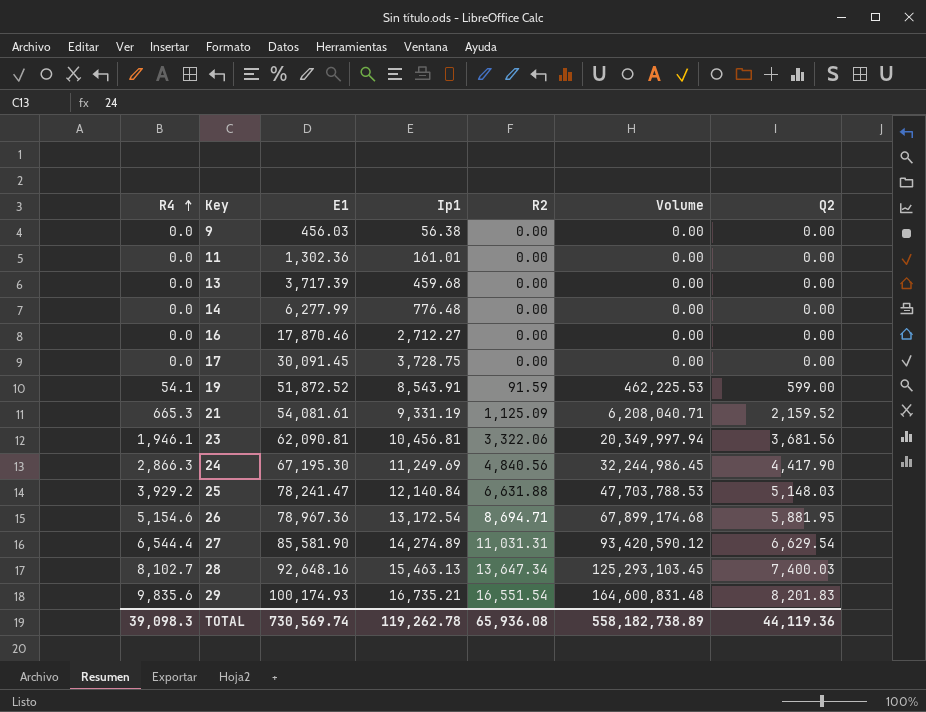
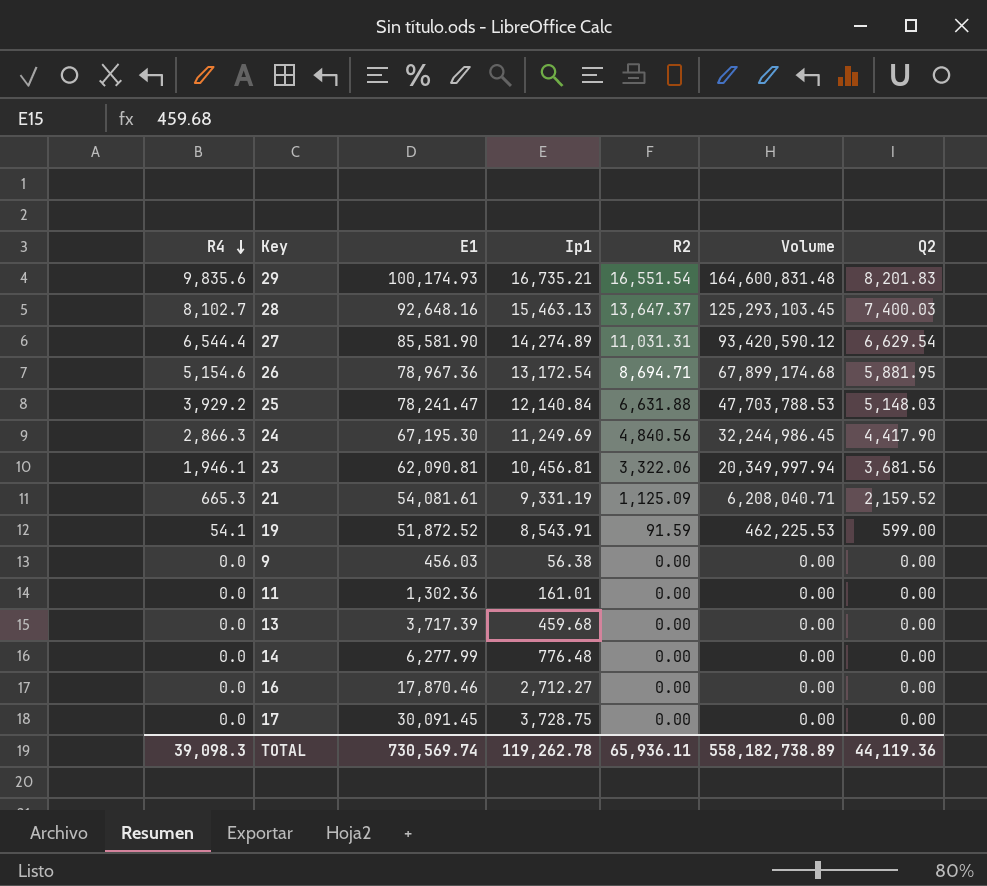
row order: R4 ascending -> R4 descending
28 | R2: 13,647.34 -> 13,647.37
TOTAL | R2: 65,936.08 -> 65,936.11

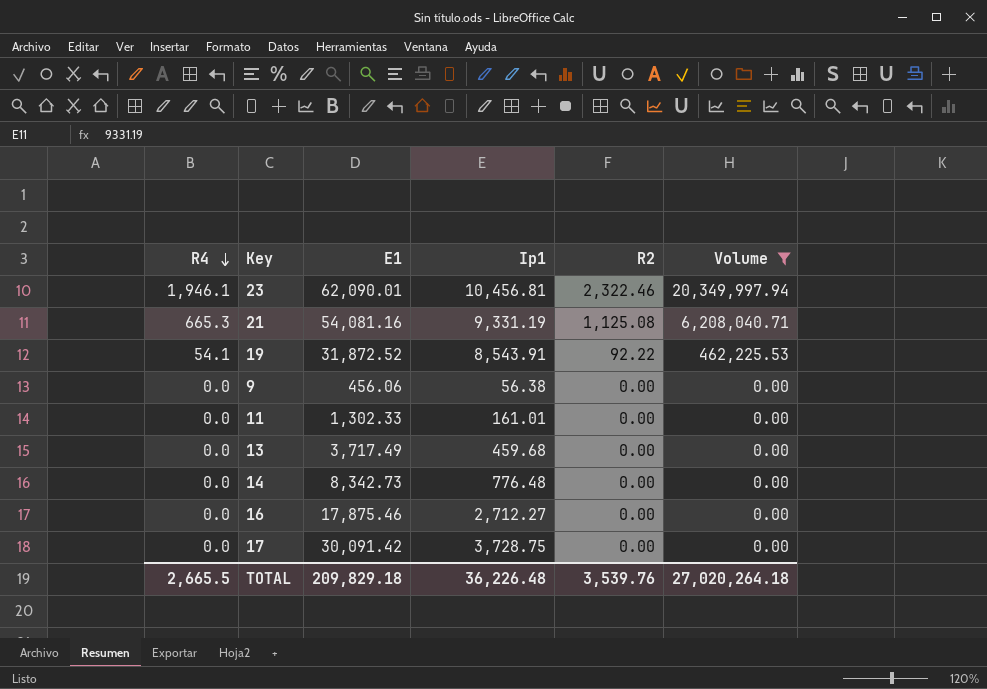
filter: none -> Volume <= 20,349,997.94
column Q2 | position: 7 -> none
23 | E1: 62,090.81 -> 62,090.01
23 | R2: 3,322.06 -> 2,322.46
21 | E1: 54,081.61 -> 54,081.16
21 | R2: 1,125.09 -> 1,125.08
19 | E1: 51,872.52 -> 31,872.52
19 | R2: 91.59 -> 92.22
9 | E1: 456.03 -> 456.06
11 | E1: 1,302.36 -> 1,302.33
13 | E1: 3,717.39 -> 3,717.49
14 | E1: 6,277.99 -> 8,342.73
16 | E1: 17,870.46 -> 17,875.46
17 | E1: 30,091.45 -> 30,091.42
TOTAL | R4: 39,098.3 -> 2,665.5
TOTAL | E1: 730,569.74 -> 209,829.18
TOTAL | Ip1: 119,262.78 -> 36,226.48
TOTAL | R2: 65,936.11 -> 3,539.76
TOTAL | Volume: 558,182,738.89 -> 27,020,264.18

